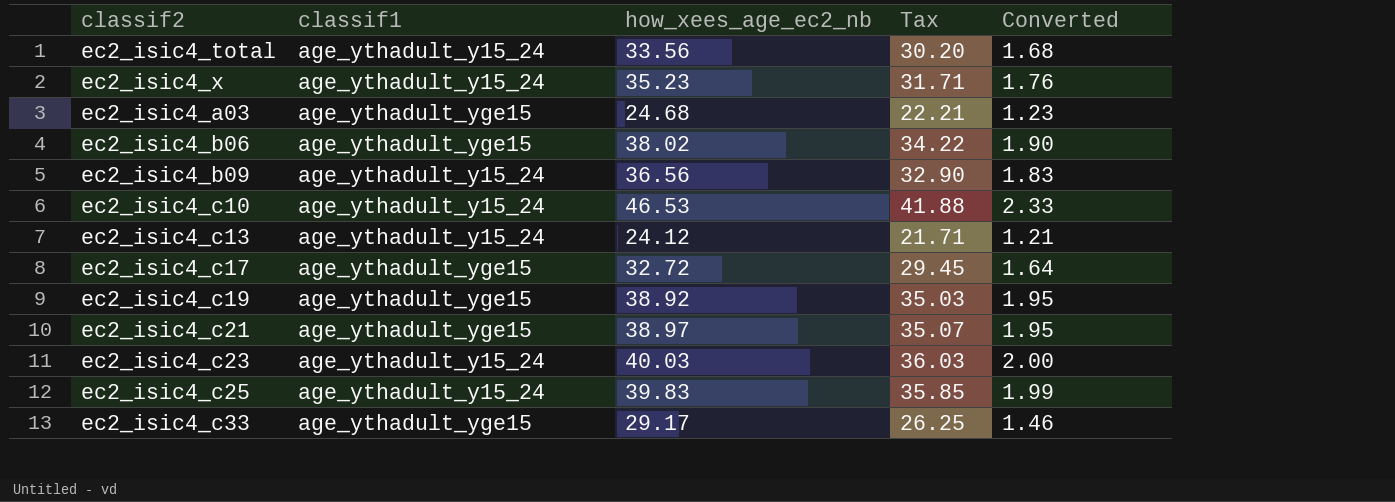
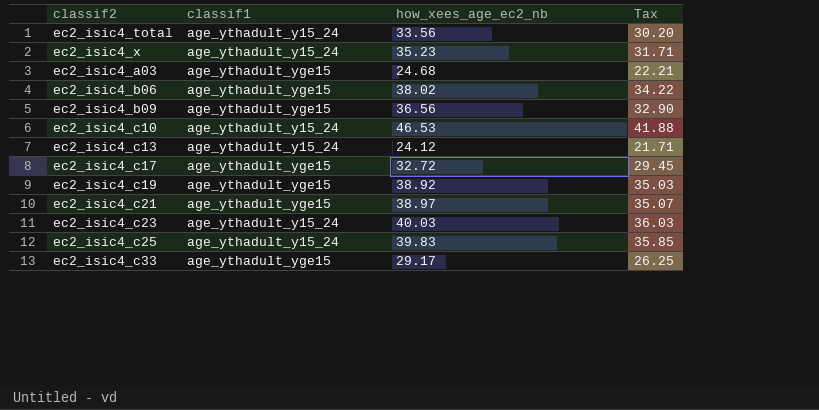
column Converted | formula: [how_xees_age_ec2_nb] * 0.05 -> none
ec2_isic4_b09 | classif1: age_ythadult_y15_24 -> age_ythadult_yge15

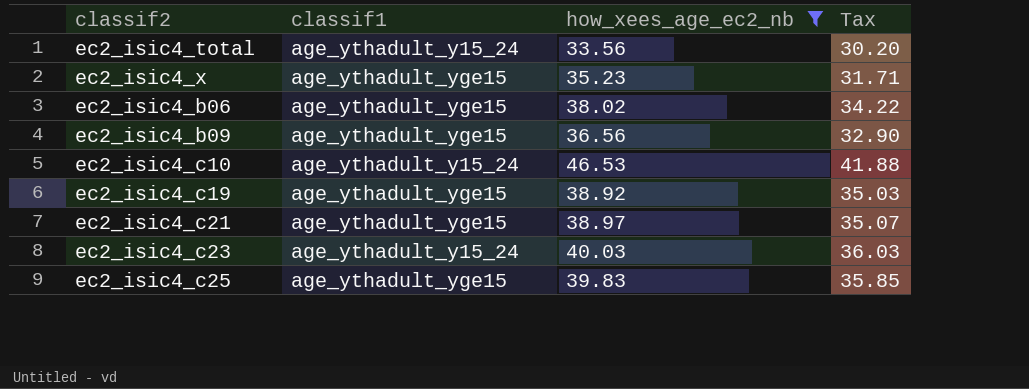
filter: none -> how_xees_age_ec2_nb >= 33.56
ec2_isic4_x | classif1: age_ythadult_y15_24 -> age_ythadult_yge15
ec2_isic4_c25 | classif1: age_ythadult_y15_24 -> age_ythadult_yge15

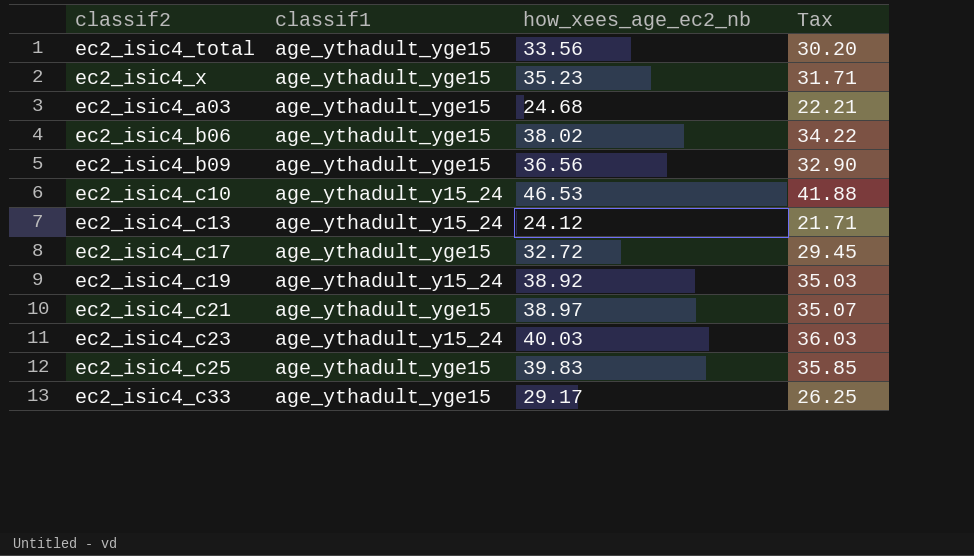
filter: how_xees_age_ec2_nb >= 33.56 -> none
ec2_isic4_total | classif1: age_ythadult_y15_24 -> age_ythadult_yge15
ec2_isic4_c19 | classif1: age_ythadult_yge15 -> age_ythadult_y15_24

